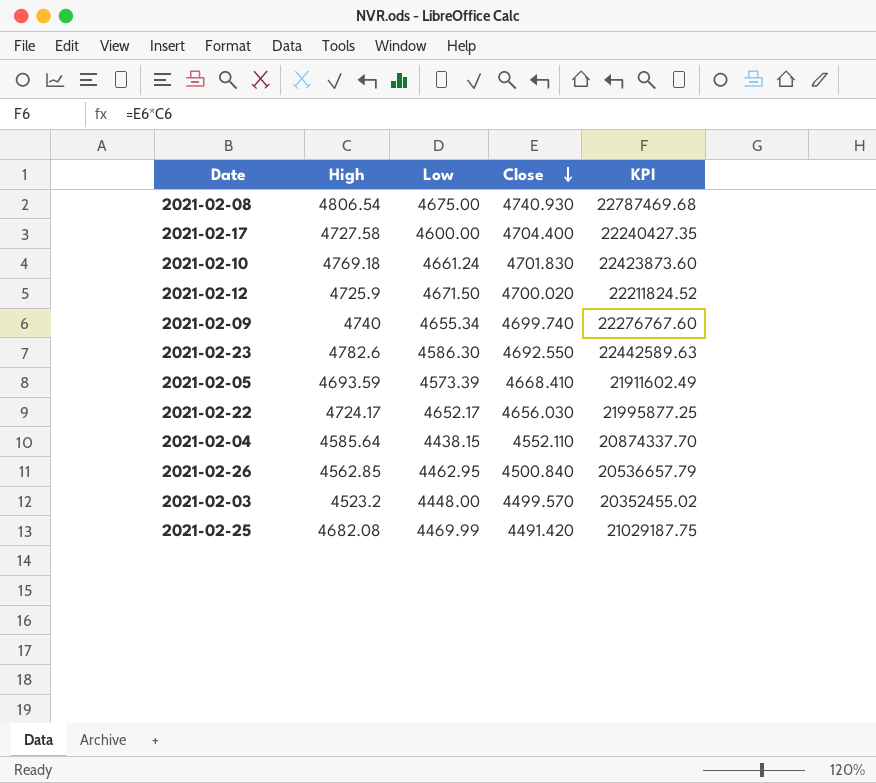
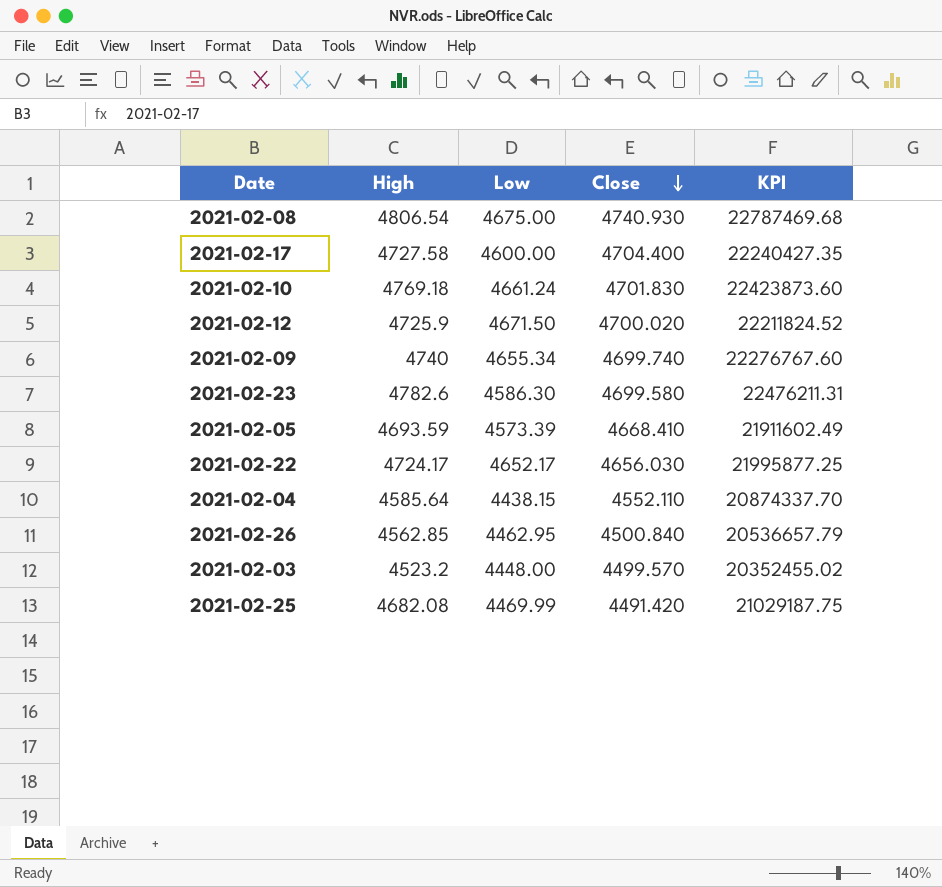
2021-02-23 | Close: 4692.550 -> 4699.580
2021-02-23 | KPI: 22442589.63 -> 22476211.31

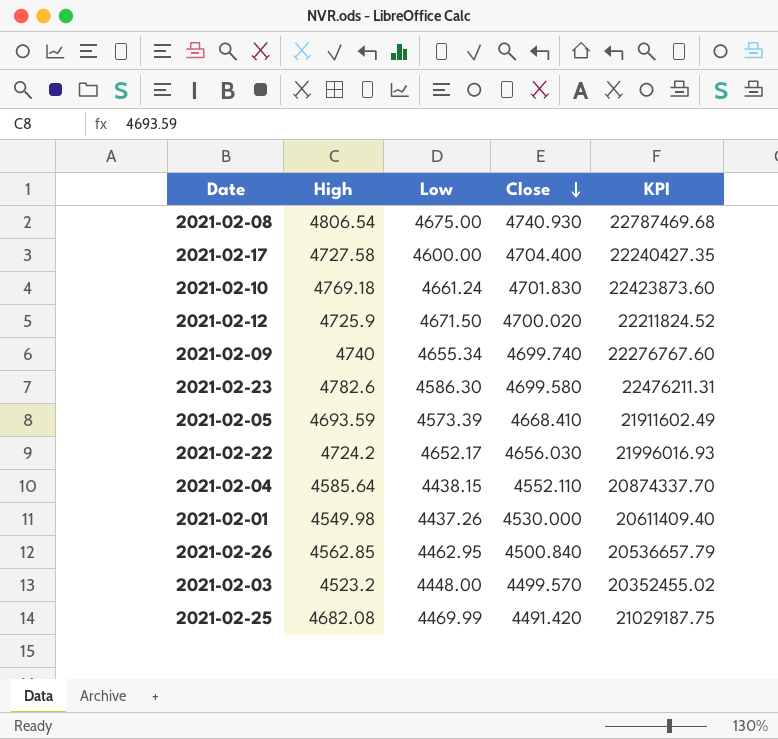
2021-02-22 | High: 4724.17 -> 4724.2
2021-02-22 | KPI: 21995877.25 -> 21996016.93
row 2021-02-01: none -> 4549.98 | 4437.26 | 4530.000 | 20611409.40

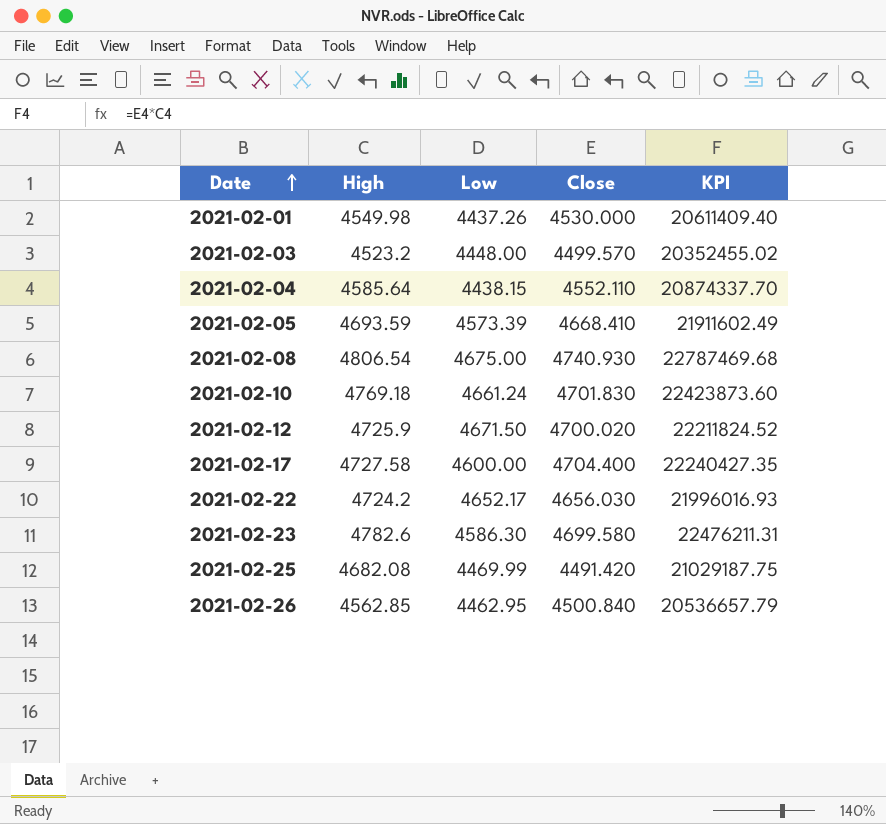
row order: Close descending -> Date ascending
row 2021-02-09: 4740 | 4655.34 | 4699.740 | 22276767.60 -> none

